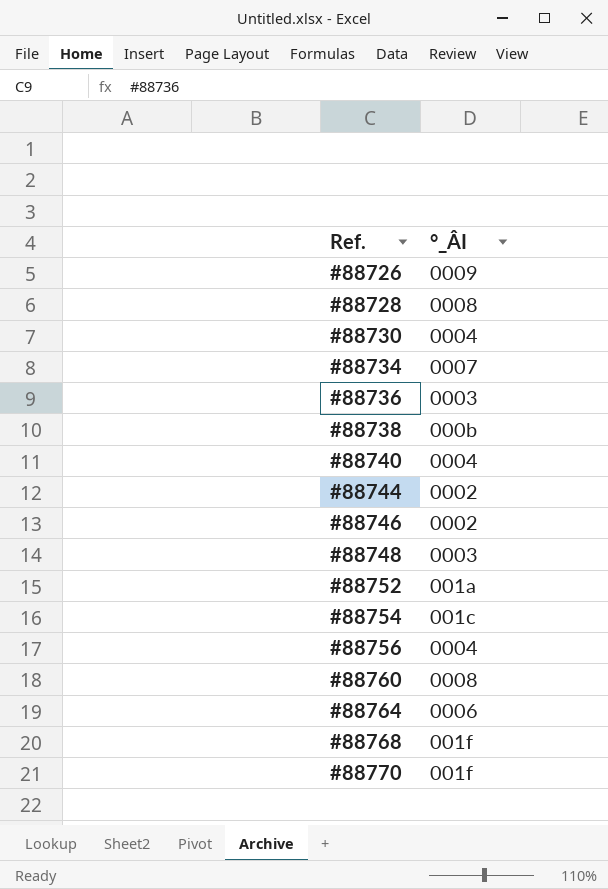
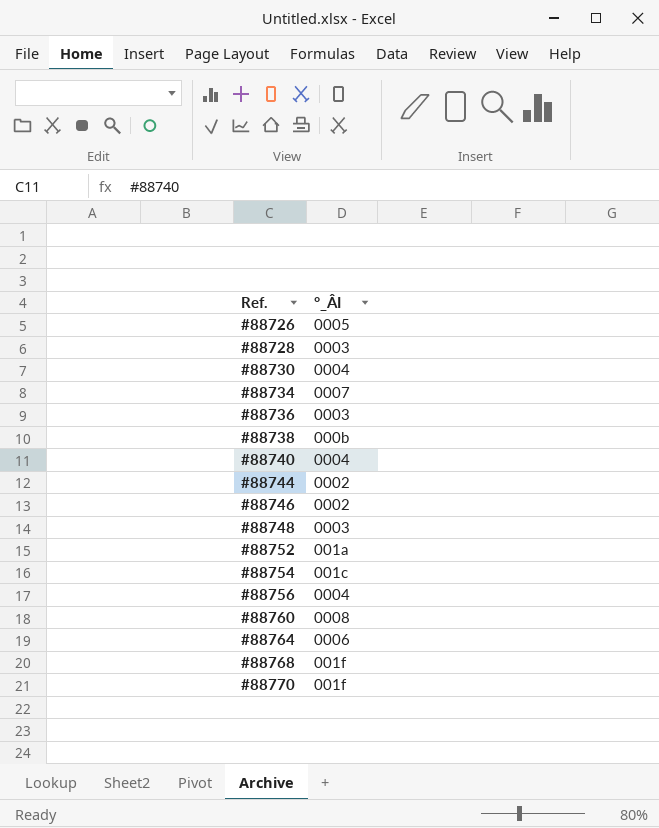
#88726 | °_ÂI: 0009 -> 0005
#88728 | °_ÂI: 0008 -> 0003

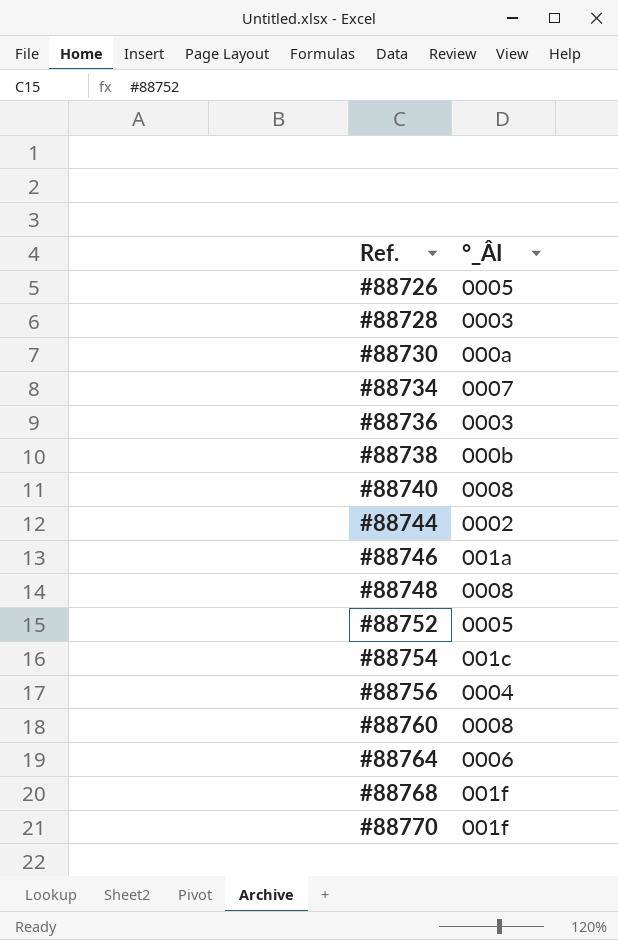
#88730 | °_ÂI: 0004 -> 000a
#88740 | °_ÂI: 0004 -> 0008
#88746 | °_ÂI: 0002 -> 001a
#88748 | °_ÂI: 0003 -> 0008
#88752 | °_ÂI: 001a -> 0005

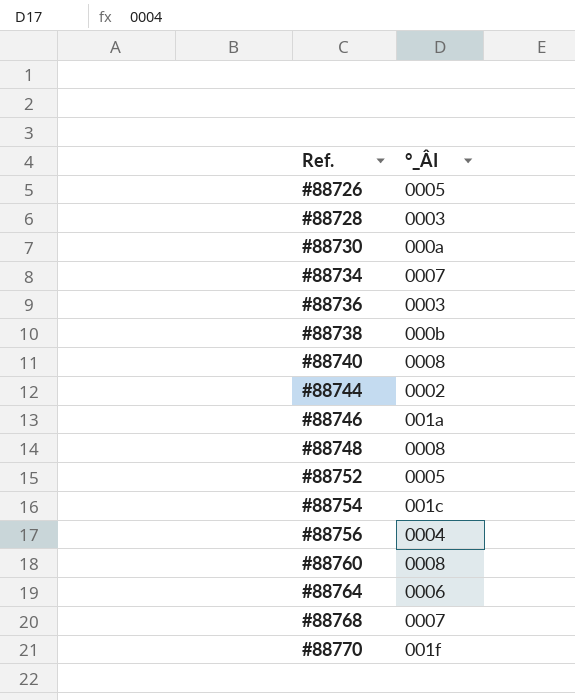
#88768 | °_ÂI: 001f -> 0007

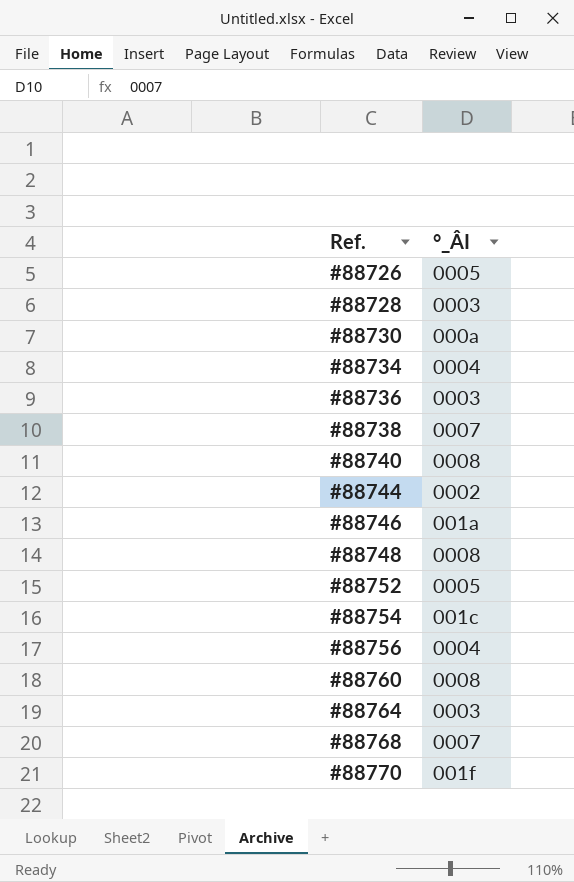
#88734 | °_ÂI: 0007 -> 0004
#88738 | °_ÂI: 000b -> 0007
#88764 | °_ÂI: 0006 -> 0003

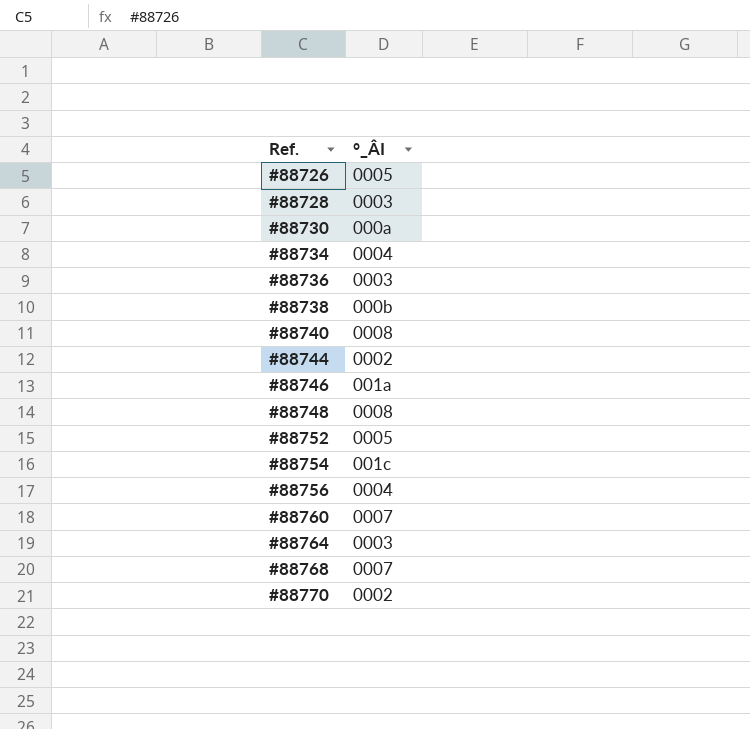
#88738 | °_ÂI: 0007 -> 000b
#88760 | °_ÂI: 0008 -> 0007
#88770 | °_ÂI: 001f -> 0002

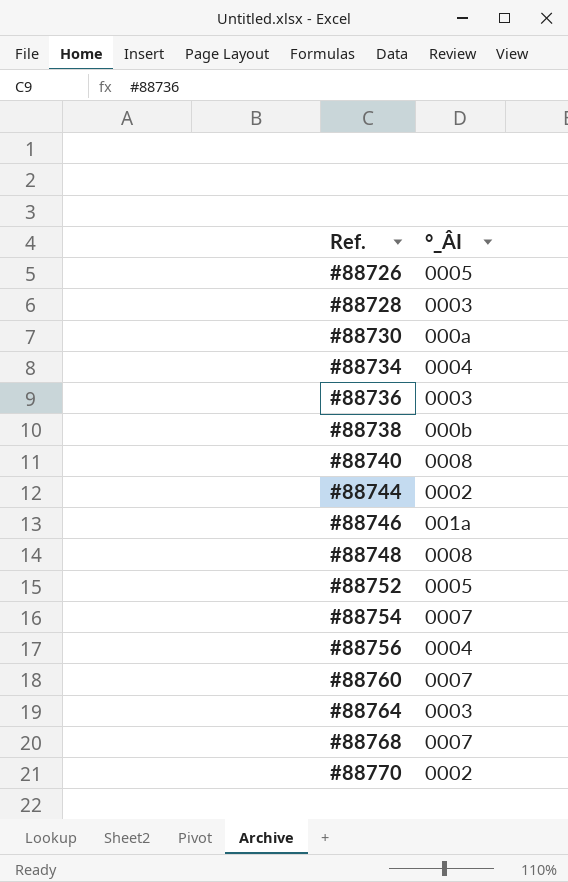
#88754 | °_ÂI: 001c -> 0007

